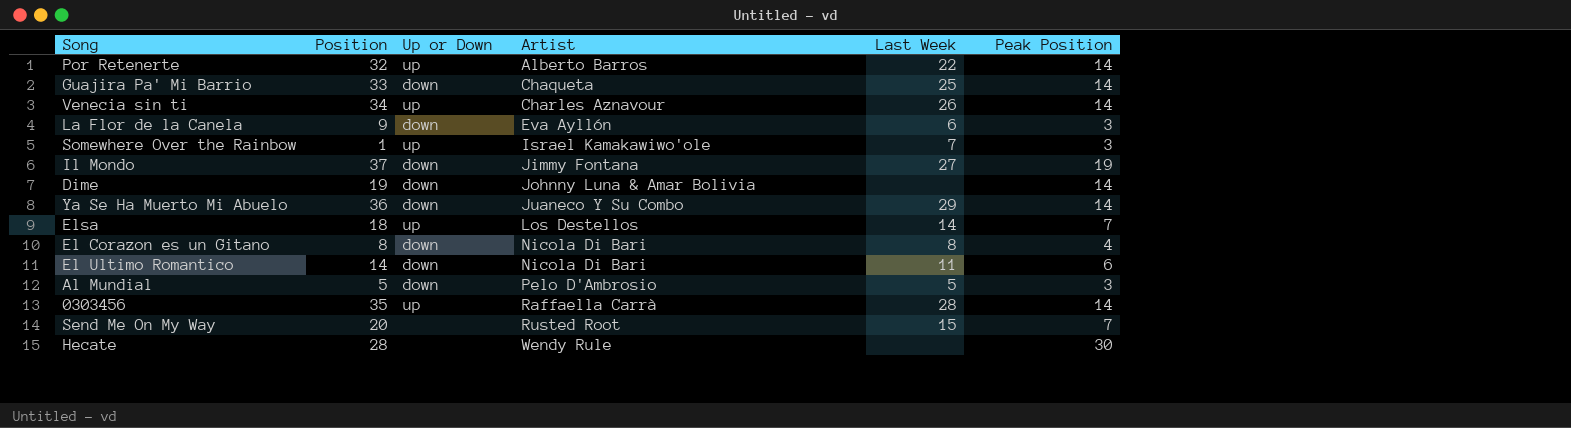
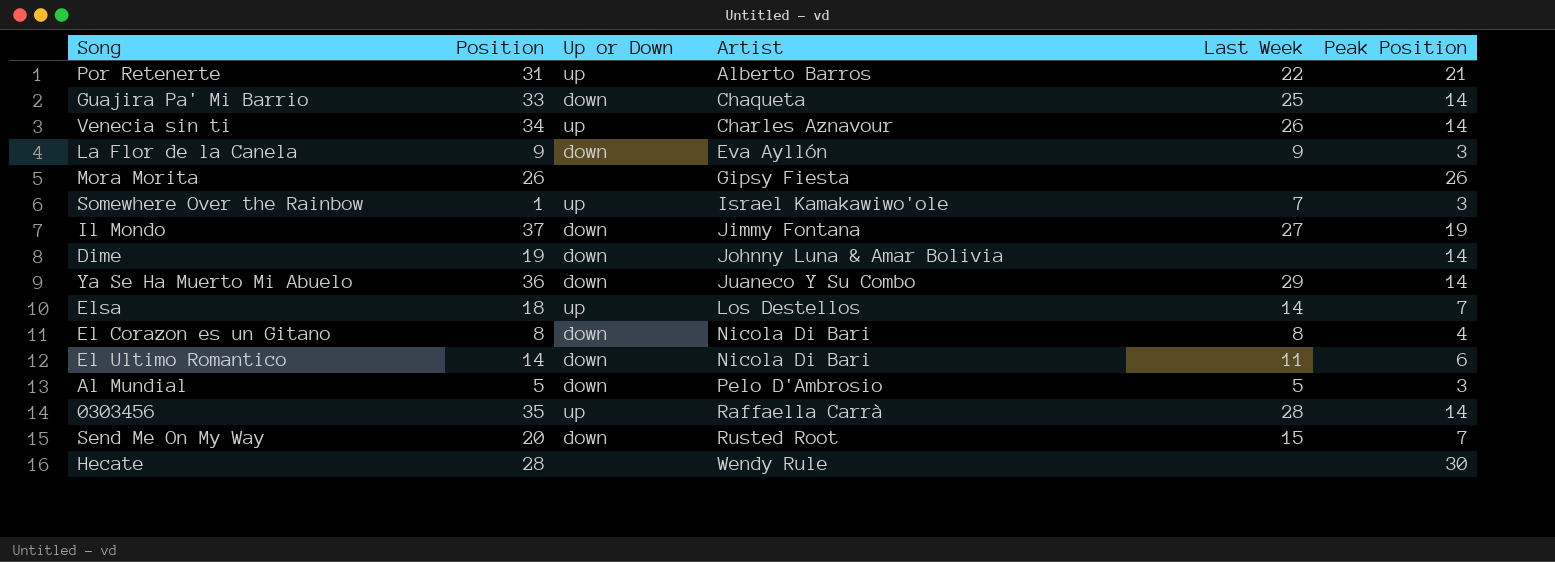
Por Retenerte | Position: 32 -> 31
Por Retenerte | Peak Position: 14 -> 21
La Flor de la Canela | Last Week: 6 -> 9
row Mora Morita: none -> 26 | none | Gipsy Fiesta | none | 26
Send Me On My Way | Up or Down: none -> down

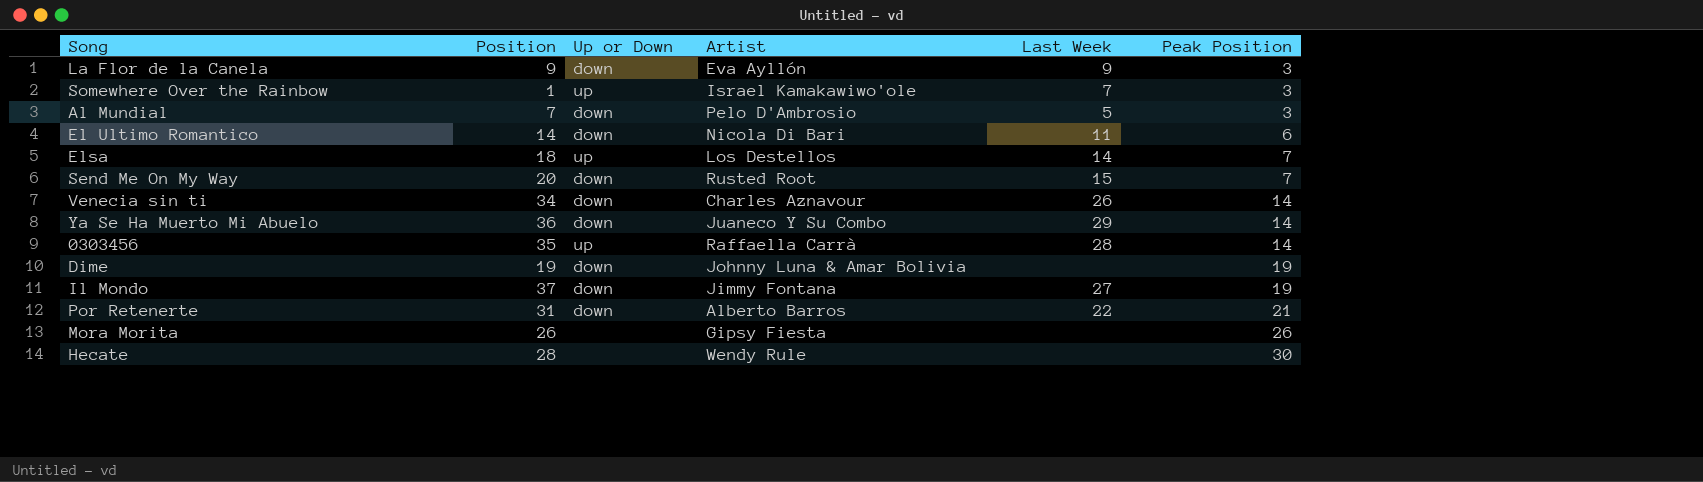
row order: Artist ascending -> Peak Position ascending
row Guajira Pa' Mi Barrio: 33 | down | Chaqueta | 25 | 14 -> none
row El Corazon es un Gitano: 8 | down | Nicola Di Bari | 8 | 4 -> none
Al Mundial | Position: 5 -> 7
Venecia sin ti | Up or Down: up -> down
Dime | Peak Position: 14 -> 19
Por Retenerte | Up or Down: up -> down

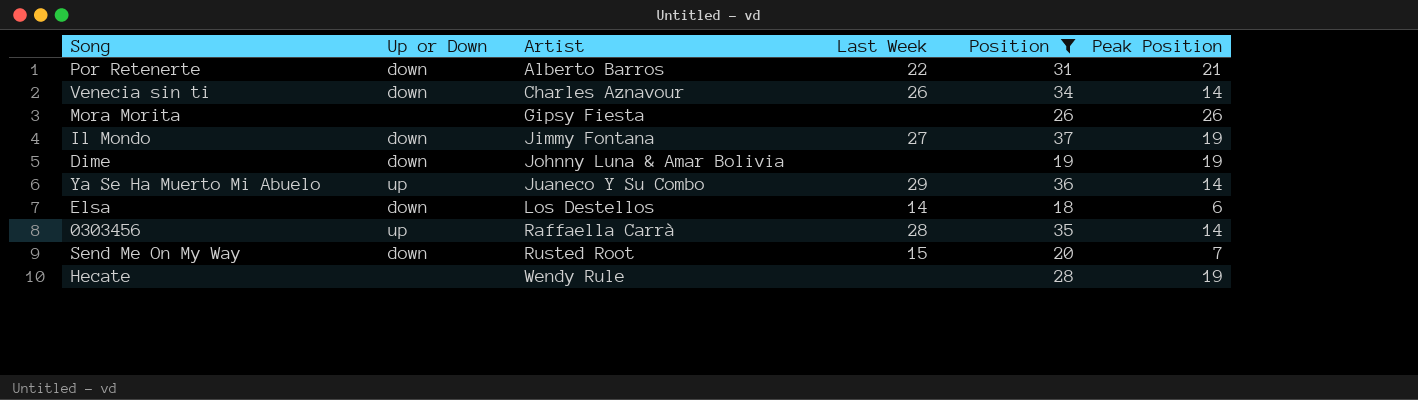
filter: none -> Position >= 18
row order: Peak Position ascending -> Artist ascending
column Position | position: 2 -> 5
Ya Se Ha Muerto Mi Abuelo | Up or Down: down -> up
Elsa | Up or Down: up -> down
Elsa | Peak Position: 7 -> 6
Hecate | Peak Position: 30 -> 19

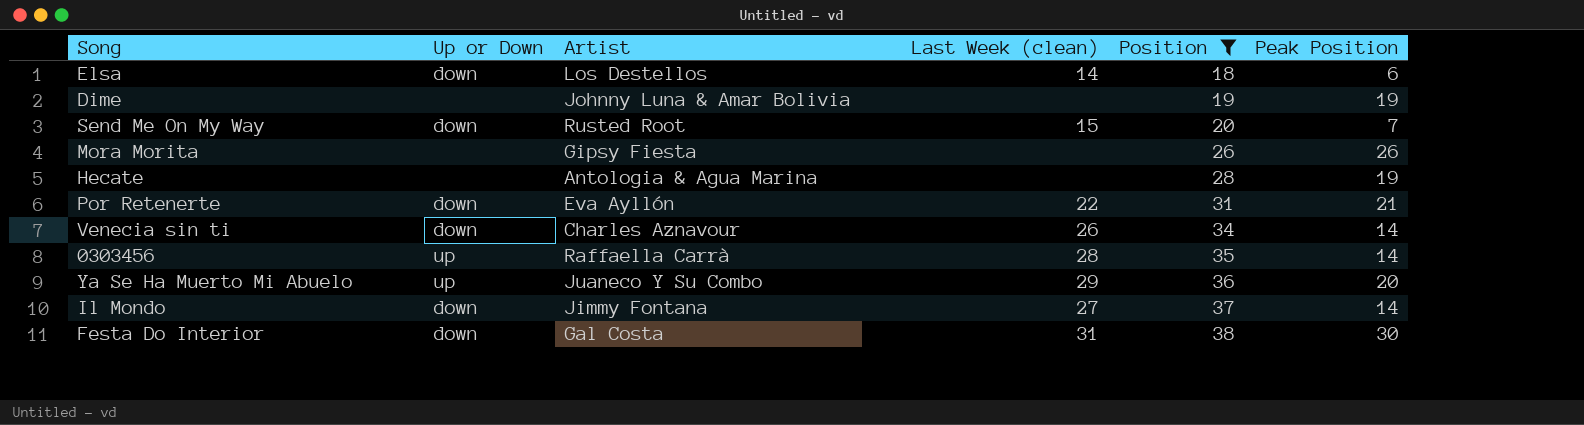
row order: Artist ascending -> Position ascending
column name: Last Week -> Last Week (clean)
Dime | Up or Down: down -> none
Hecate | Artist: Wendy Rule -> Antologia & Agua Marina
Por Retenerte | Artist: Alberto Barros -> Eva Ayllón
Ya Se Ha Muerto Mi Abuelo | Peak Position: 14 -> 20
Il Mondo | Peak Position: 19 -> 14
row Festa Do Interior: none -> down | Gal Costa | 31 | 38 | 30

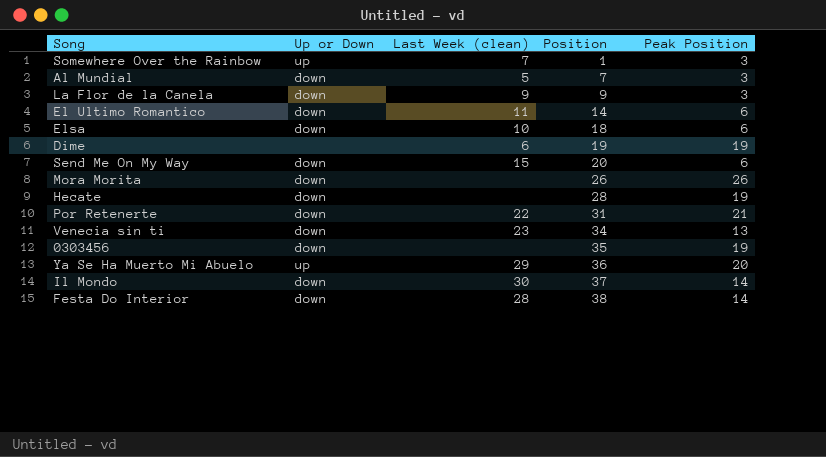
filter: Position >= 18 -> none
column Artist | position: 3 -> none
Elsa | Last Week (clean): 14 -> 10
Dime | Last Week (clean): none -> 6
Send Me On My Way | Peak Position: 7 -> 6
Mora Morita | Up or Down: none -> down
Hecate | Up or Down: none -> down
Venecia sin ti | Last Week (clean): 26 -> 23
Venecia sin ti | Peak Position: 14 -> 13
0303456 | Up or Down: up -> down
0303456 | Last Week (clean): 28 -> none
0303456 | Peak Position: 14 -> 19
Il Mondo | Last Week (clean): 27 -> 30
Festa Do Interior | Last Week (clean): 31 -> 28
Festa Do Interior | Peak Position: 30 -> 14

